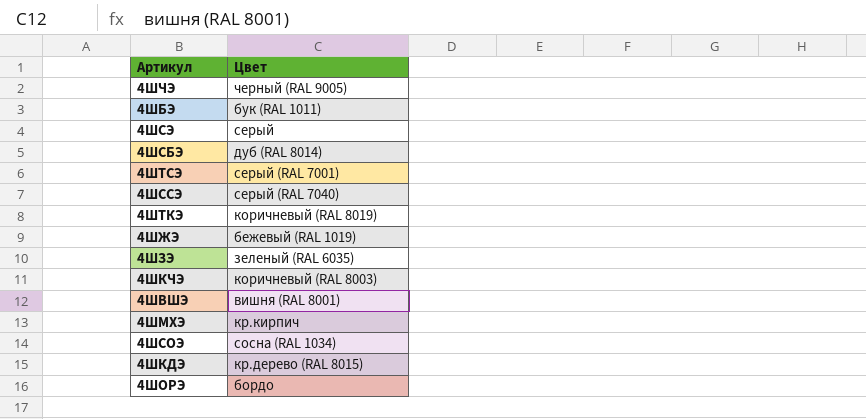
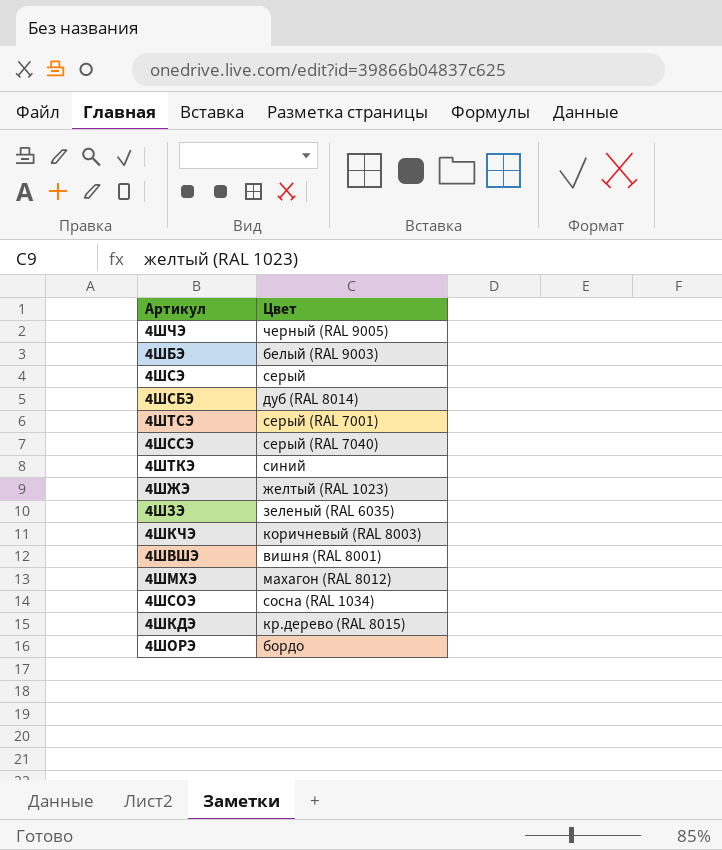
4ШБЭ | Цвет: бук (RAL 1011) -> белый (RAL 9003)
4ШТКЭ | Цвет: коричневый (RAL 8019) -> синий
4ШЖЭ | Цвет: бежевый (RAL 1019) -> желтый (RAL 1023)
4ШМХЭ | Цвет: кр.кирпич -> махагон (RAL 8012)

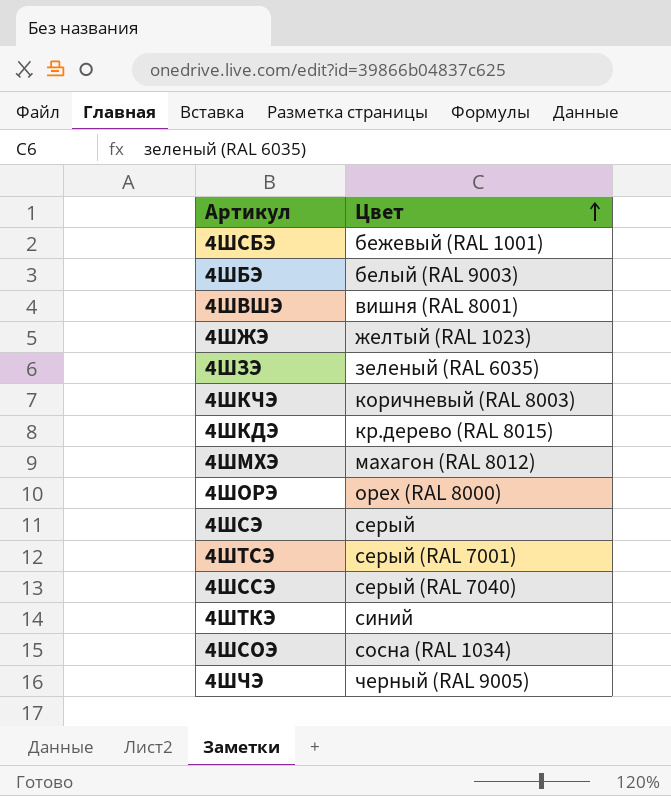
row order: none -> Цвет ascending
4ШСБЭ | Цвет: дуб (RAL 8014) -> бежевый (RAL 1001)
4ШОРЭ | Цвет: бордо -> орех (RAL 8000)

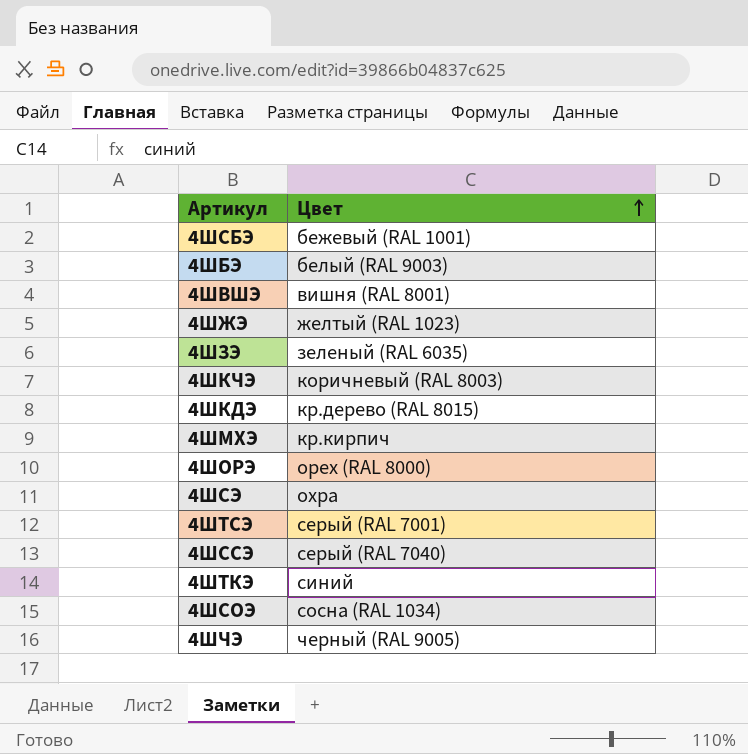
4ШМХЭ | Цвет: махагон (RAL 8012) -> кр.кирпич
4ШСЭ | Цвет: серый -> охра

